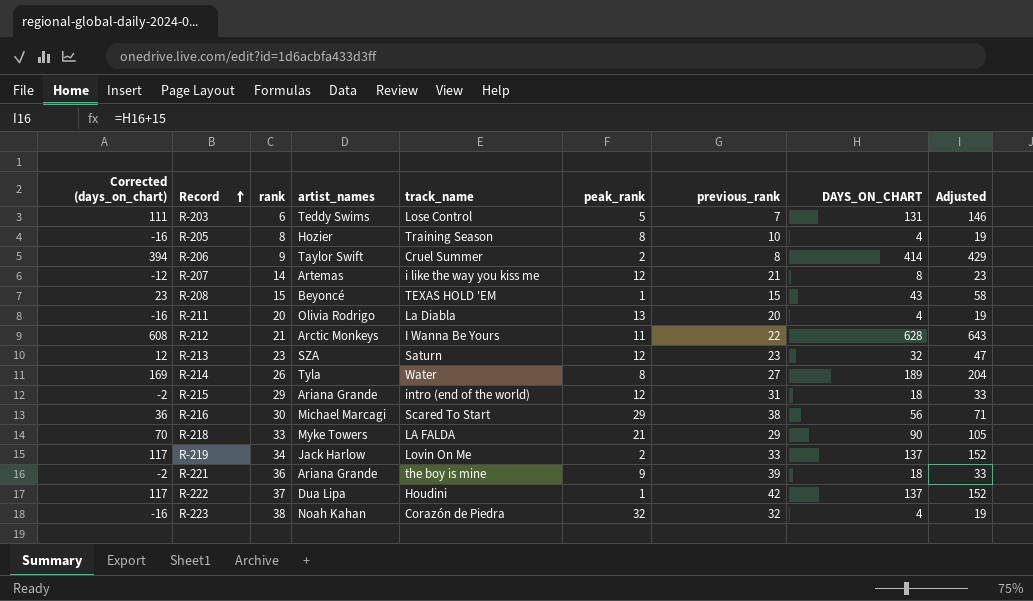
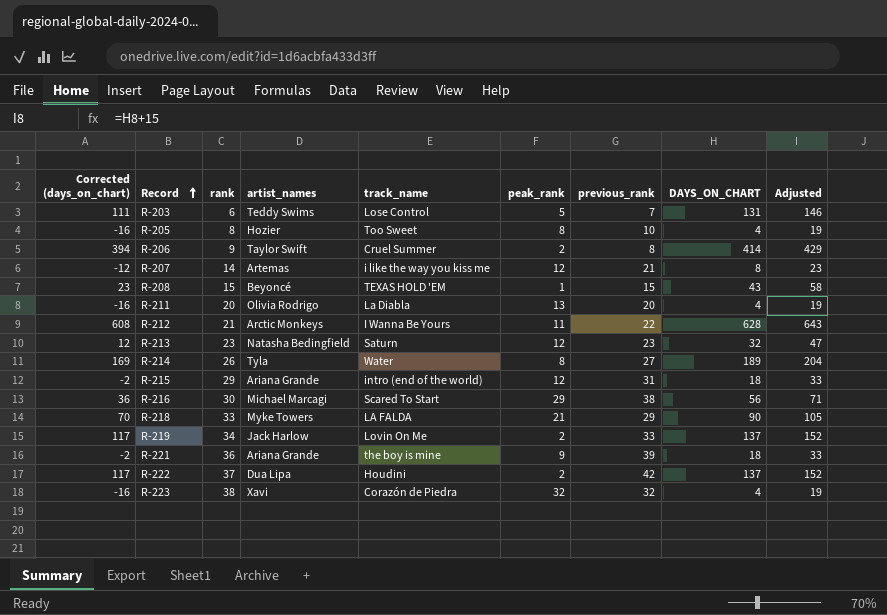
R-205 | track_name: Training Season -> Too Sweet
R-213 | artist_names: SZA -> Natasha Bedingfield
R-222 | peak_rank: 1 -> 2
R-223 | artist_names: Noah Kahan -> Xavi

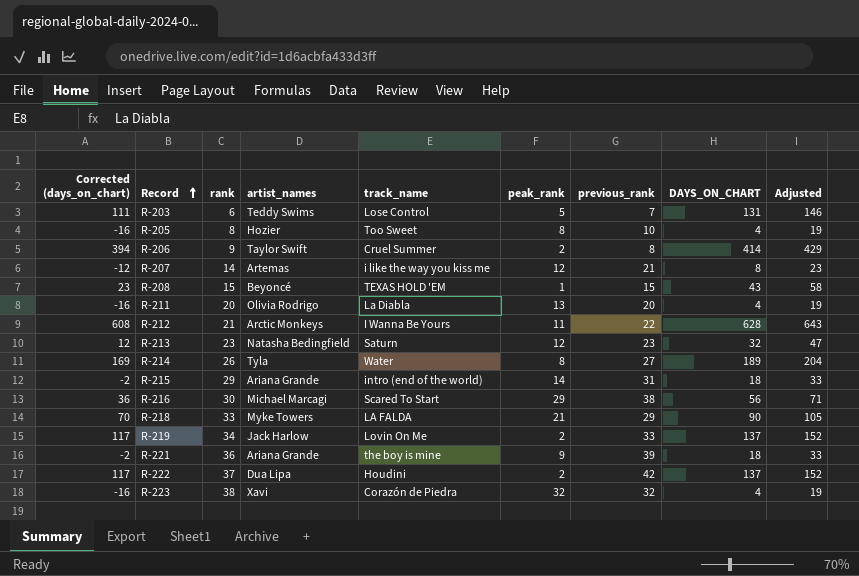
R-215 | peak_rank: 12 -> 14

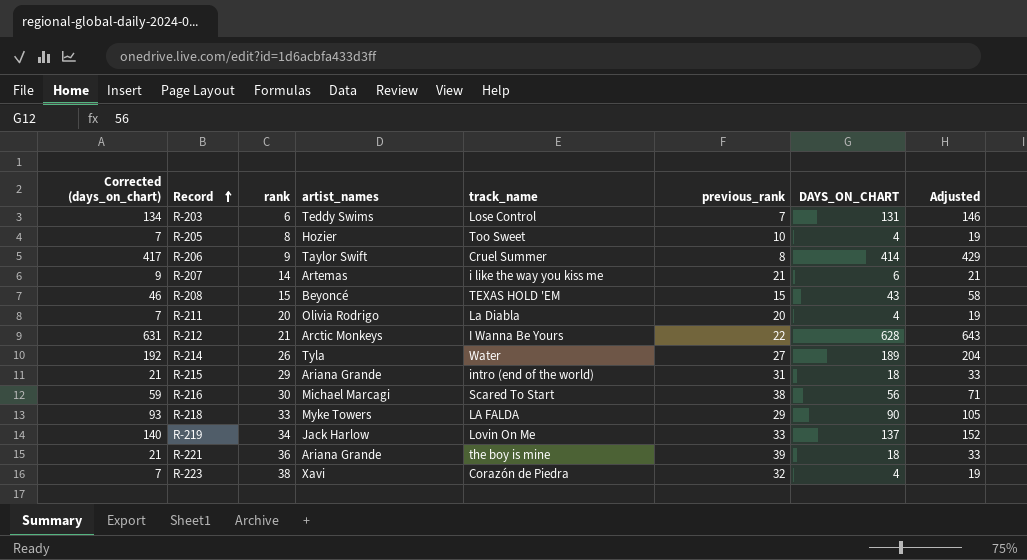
column peak_rank | position: 6 -> none
column Corrected (days_on_chart) | formula: [DAYS_ON_CHART] - 20 -> [DAYS_ON_CHART] + 3
row R-213: 12 | 23 | Natasha Bedingfield | Saturn | 12 | 23 | 32 | 47 -> none
row R-222: 117 | 37 | Dua Lipa | Houdini | 2 | 42 | 137 | 152 -> none
R-207 | DAYS_ON_CHART: 8 -> 6
R-207 | Adjusted: 23 -> 21

